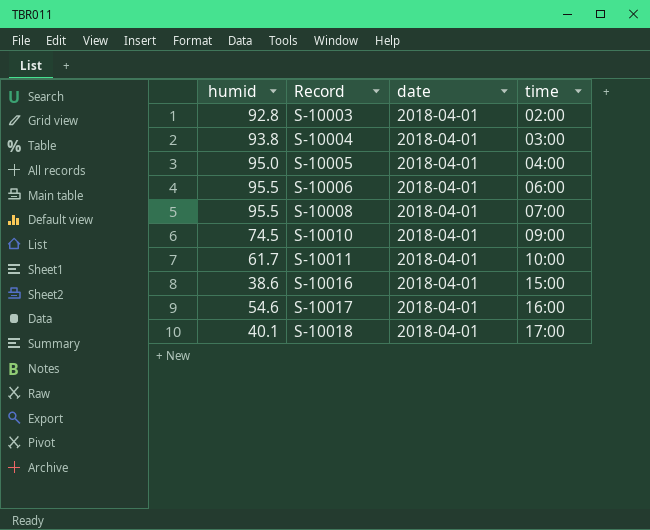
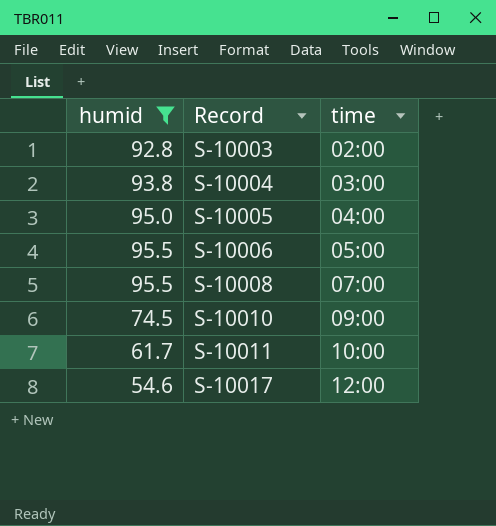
filter: none -> humid >= 54.6
column date | position: 3 -> none
S-10006 | time: 06:00 -> 05:00
S-10017 | time: 16:00 -> 12:00

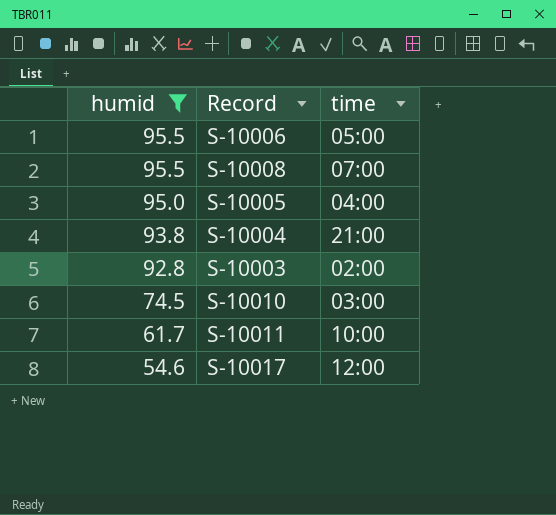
row order: Record ascending -> humid descending
S-10004 | time: 03:00 -> 21:00
S-10010 | time: 09:00 -> 03:00

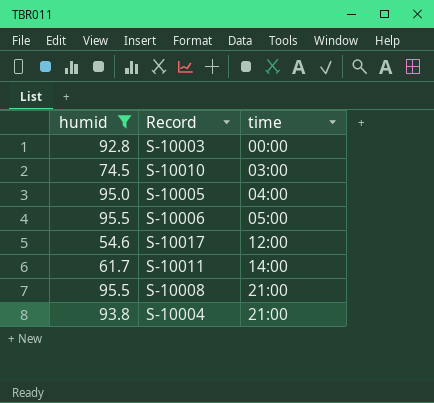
row order: humid descending -> time ascending
S-10003 | time: 02:00 -> 00:00
S-10011 | time: 10:00 -> 14:00
S-10008 | time: 07:00 -> 21:00

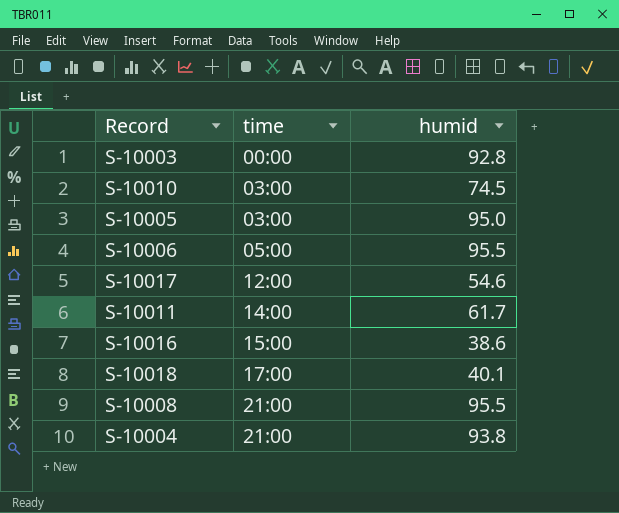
filter: humid >= 54.6 -> none
column humid | position: 1 -> 3
S-10005 | time: 04:00 -> 03:00

